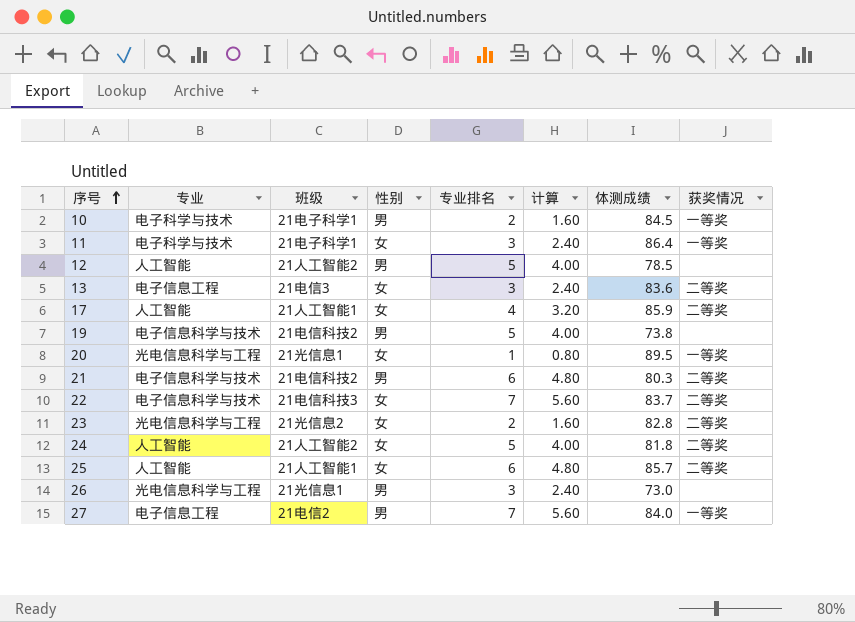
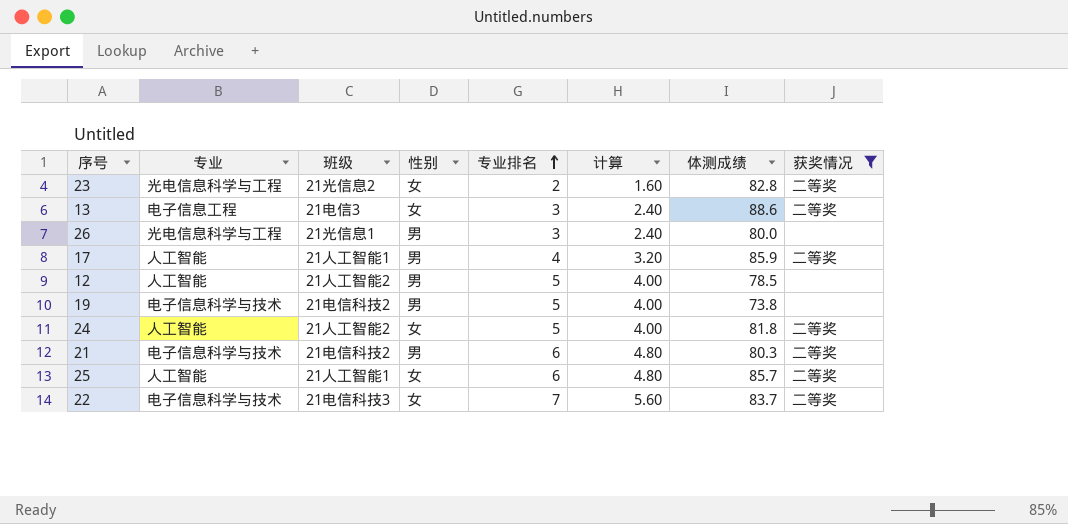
filter: none -> 获奖情况 != 一等奖
row order: 序号 ascending -> 专业排名 ascending
13 | 体测成绩: 83.6 -> 88.6
26 | 体测成绩: 73.0 -> 80.0
17 | 性别: 女 -> 男

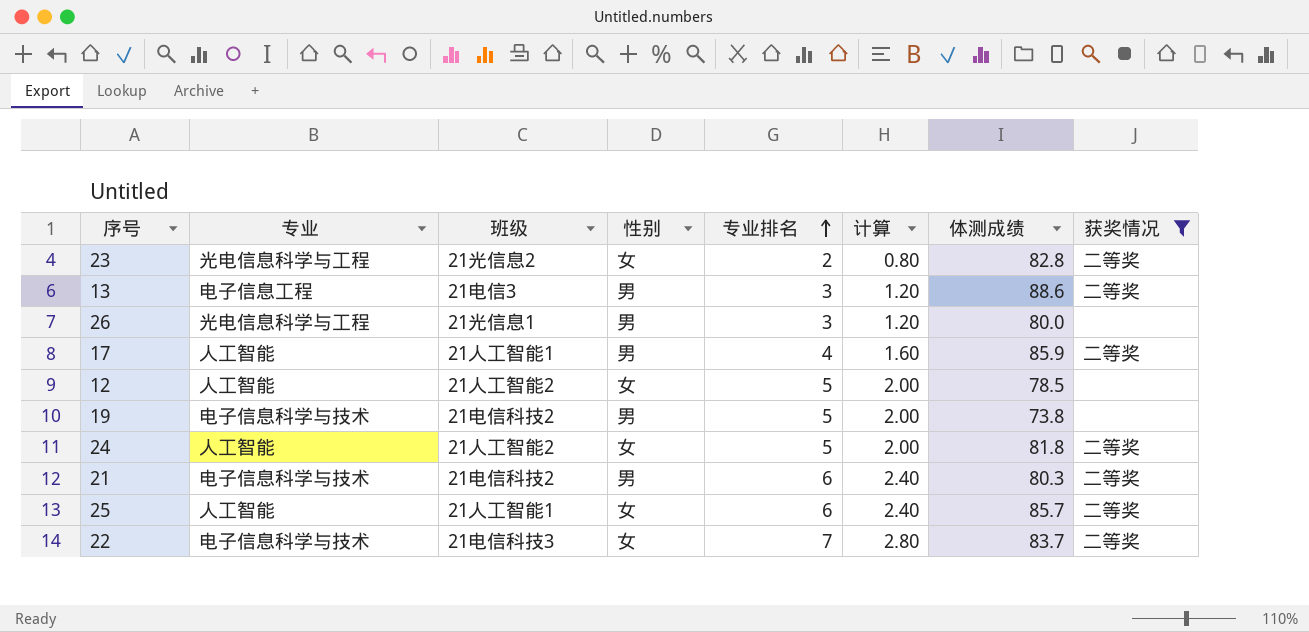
column 计算 | formula: [专业排名] * 0.8 -> [专业排名] * 0.4
13 | 性别: 女 -> 男
12 | 性别: 男 -> 女

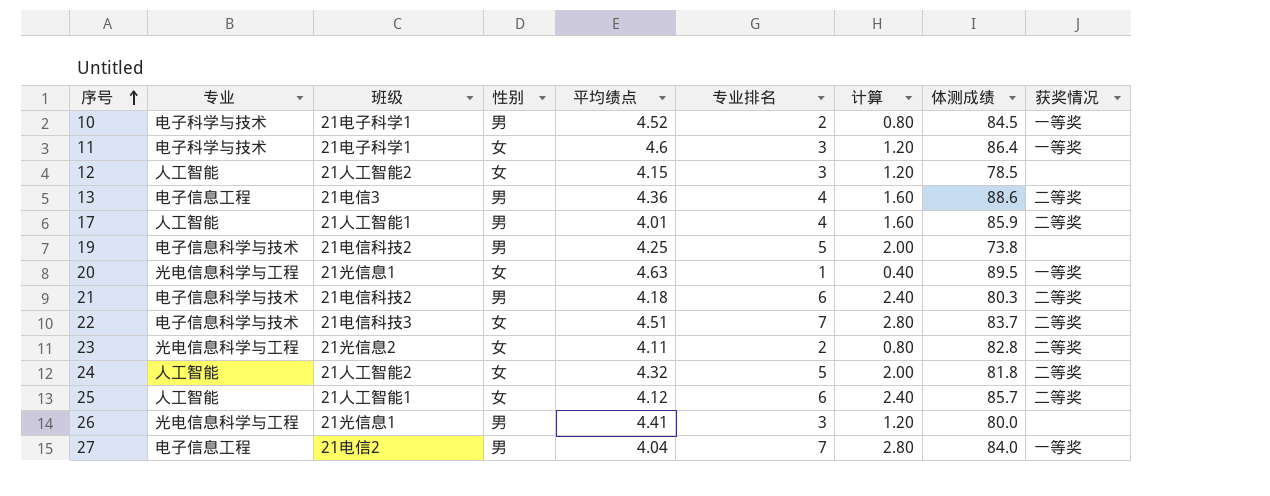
filter: 获奖情况 != 一等奖 -> none
row order: 专业排名 ascending -> 序号 ascending
column 平均绩点 | position: none -> 5
12 | 专业排名: 5 -> 3
12 | 计算: 2.00 -> 1.20
13 | 专业排名: 3 -> 4
13 | 计算: 1.20 -> 1.60

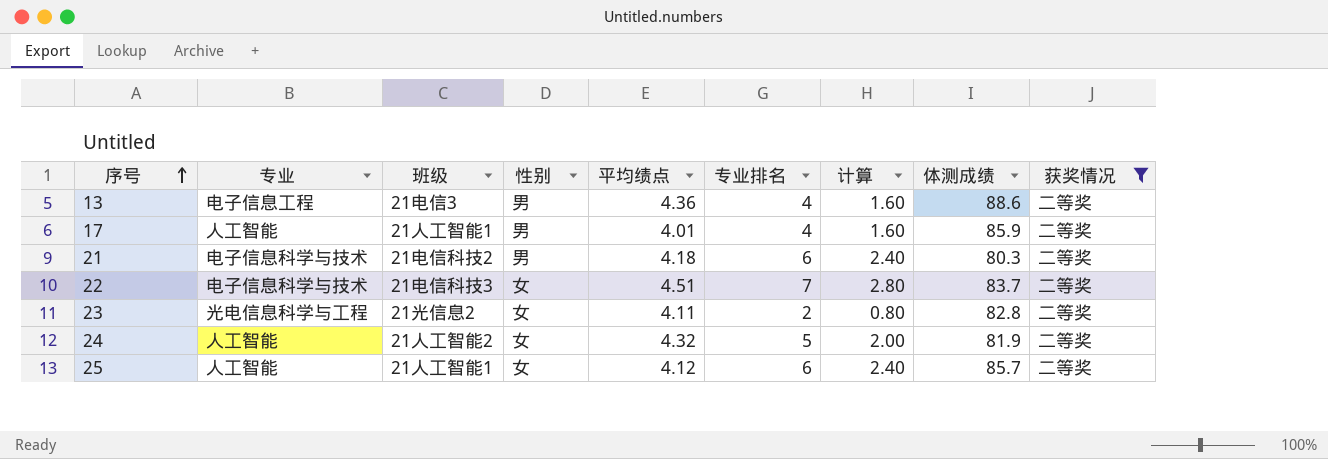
filter: none -> 获奖情况 = 二等奖
24 | 体测成绩: 81.8 -> 81.9

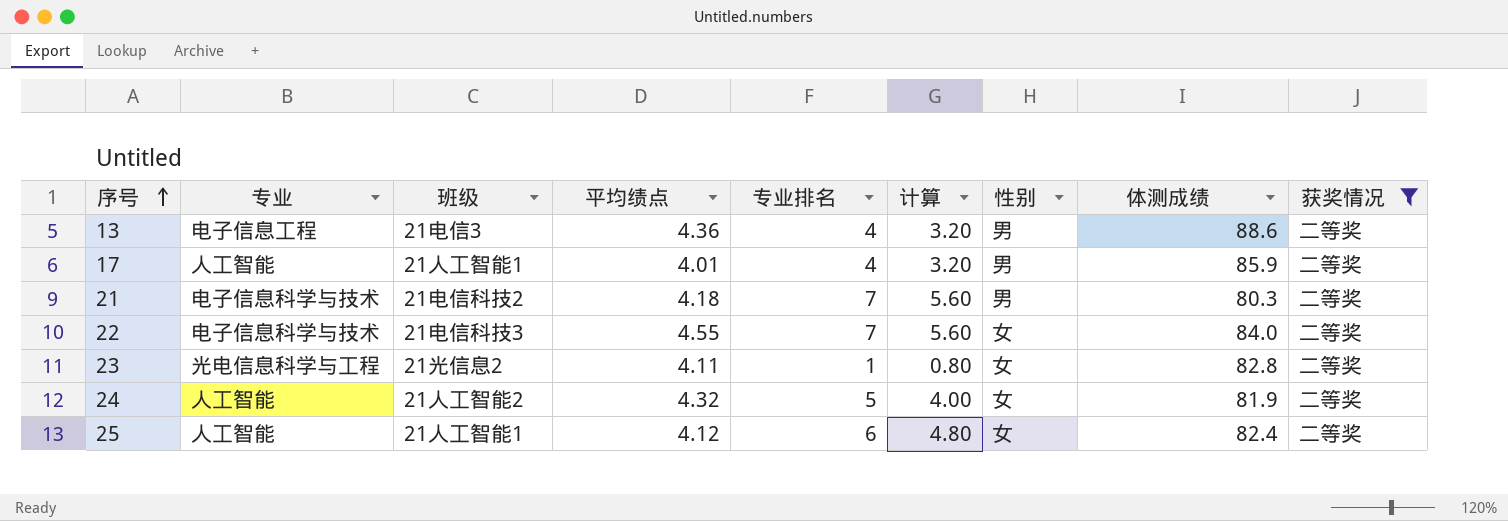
column 计算 | formula: [专业排名] * 0.4 -> [专业排名] * 0.8
column 性别 | position: 4 -> 7
21 | 专业排名: 6 -> 7
22 | 平均绩点: 4.51 -> 4.55
22 | 体测成绩: 83.7 -> 84.0
23 | 专业排名: 2 -> 1
25 | 体测成绩: 85.7 -> 82.4

